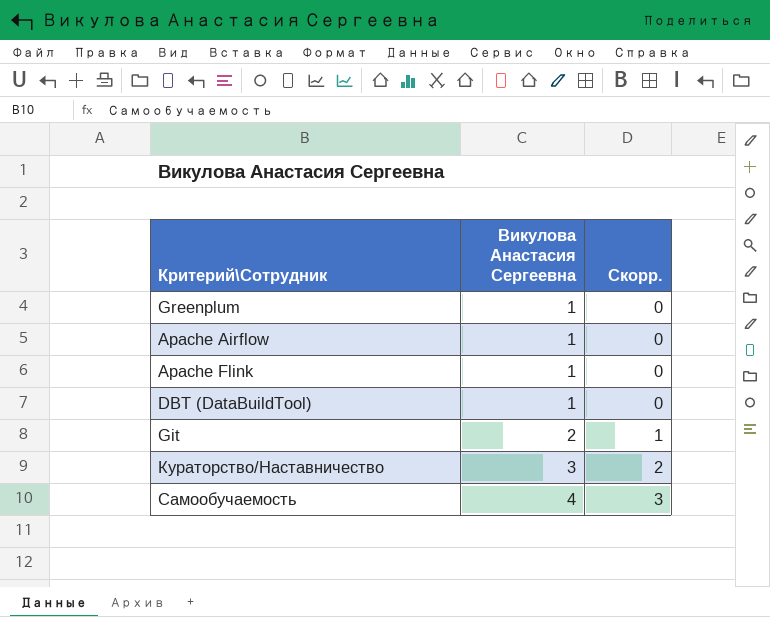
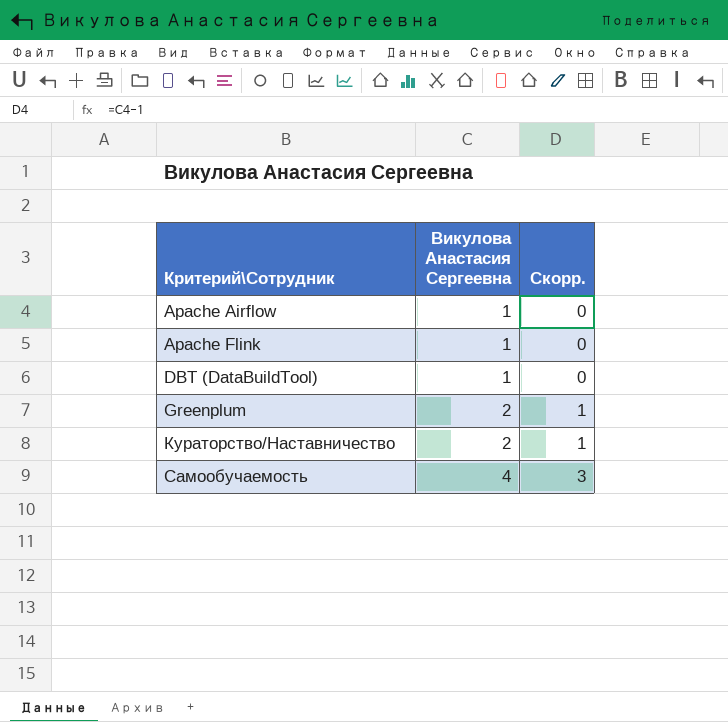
row order: Викулова Анастасия Сергеевна ascending -> Критерий\Сотрудник ascending
row Git: 2 | 1 -> none
Greenplum | Викулова Анастасия Сергеевна: 1 -> 2
Greenplum | Скорр.: 0 -> 1
Кураторство/Наставничество | Викулова Анастасия Сергеевна: 3 -> 2
Кураторство/Наставничество | Скорр.: 2 -> 1

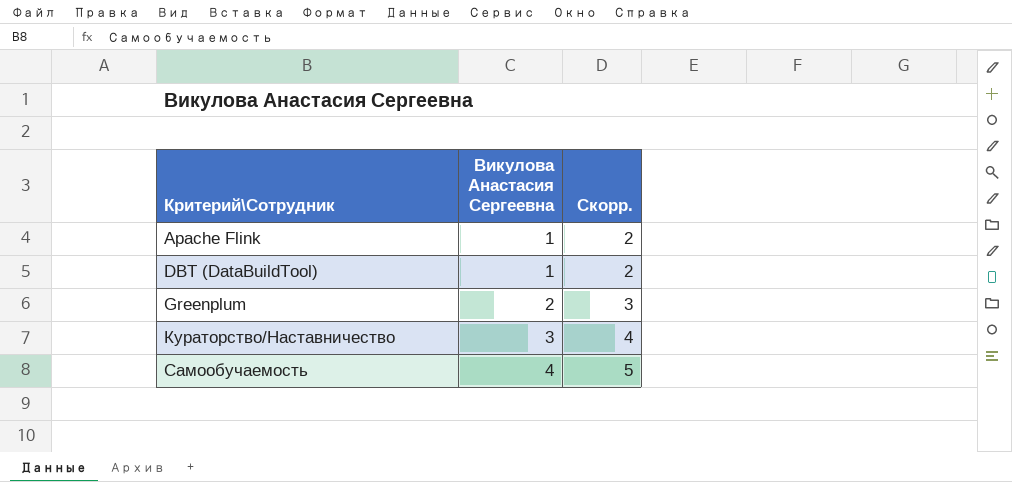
column Скорр. | formula: [Викулова Анастасия Сергеевна] - 1 -> [Викулова Анастасия Сергеевна] + 1
row Apache Airflow: 1 | 0 -> none
Кураторство/Наставничество | Викулова Анастасия Сергеевна: 2 -> 3

